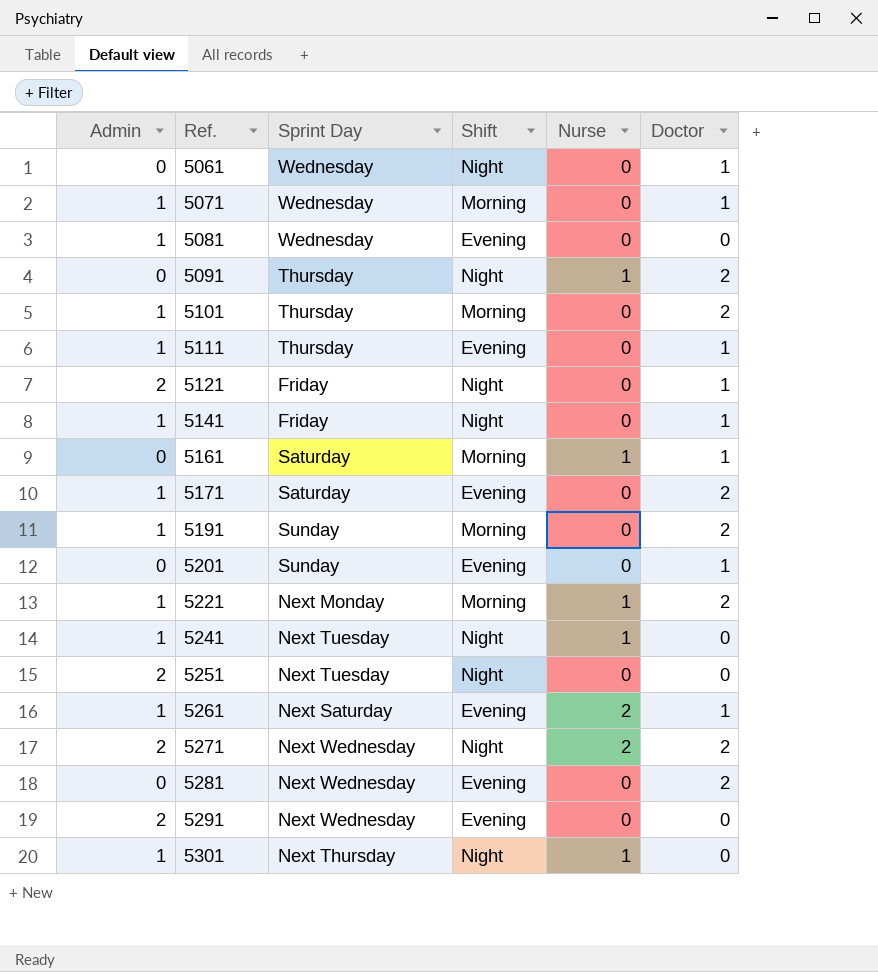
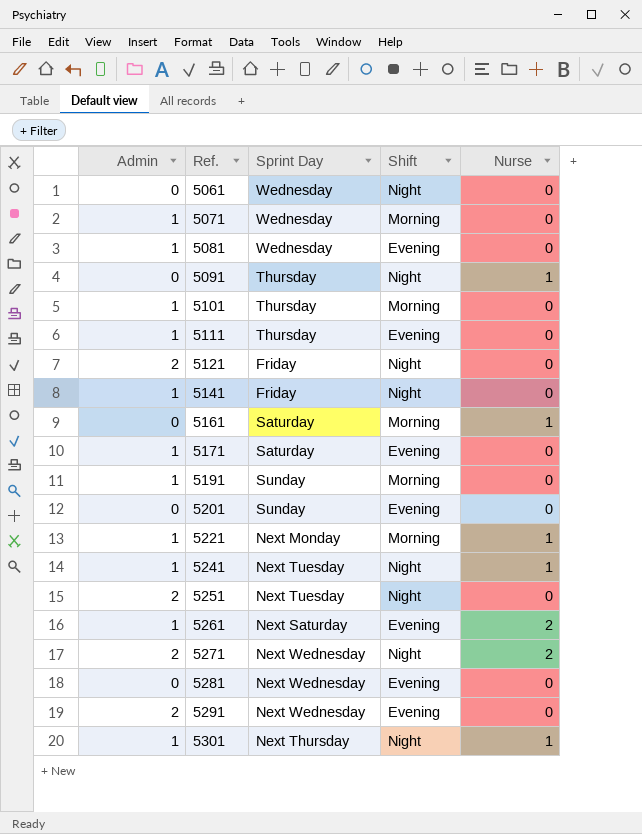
column Doctor | position: 6 -> none

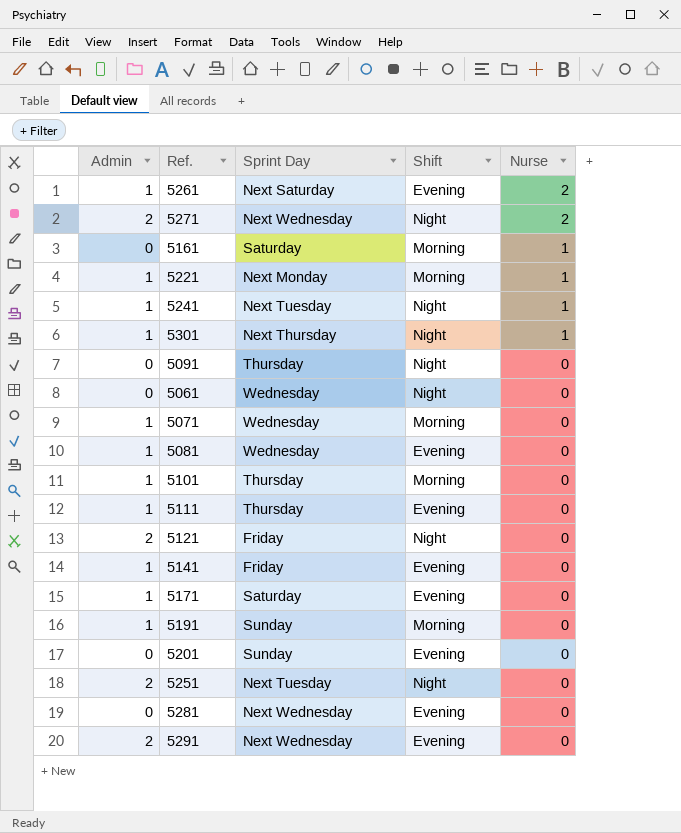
row order: Ref. ascending -> Nurse descending
5091 | Nurse: 1 -> 0
5141 | Shift: Night -> Evening

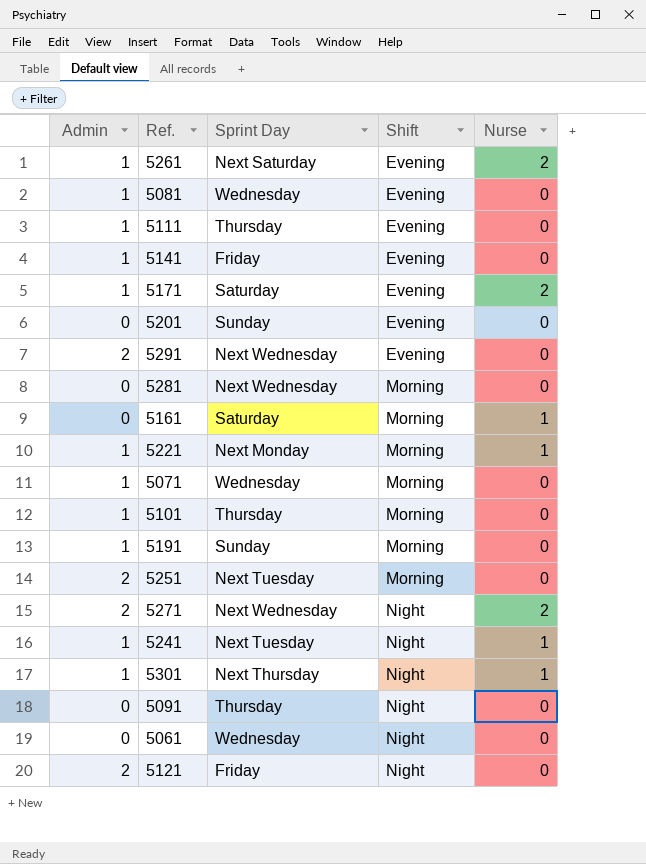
row order: Nurse descending -> Shift ascending
5171 | Nurse: 0 -> 2
5281 | Shift: Evening -> Morning
5251 | Shift: Night -> Morning

